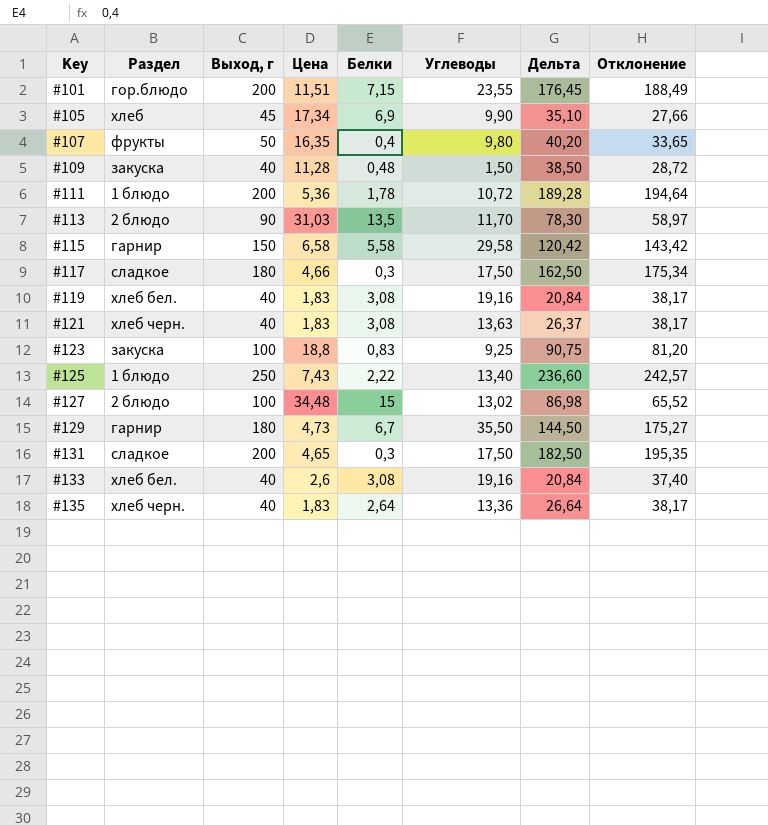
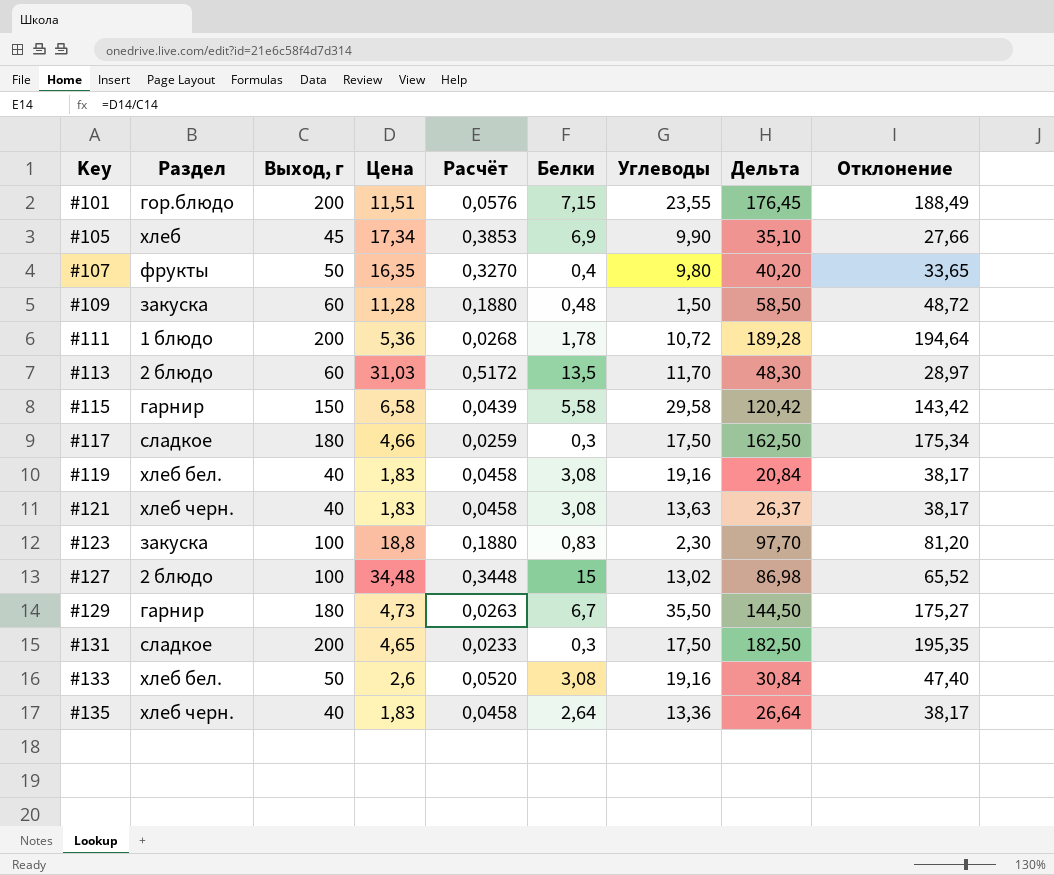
column Расчёт | formula: none -> [Цена] / [Выход, г]
row #125: 1 блюдо | 250 | 7,43 | 2,22 | 13,40 | 236,60 | 242,57 -> none
#109 | Выход, г: 40 -> 60
#109 | Дельта: 38,50 -> 58,50
#109 | Отклонение: 28,72 -> 48,72
#113 | Выход, г: 90 -> 60
#113 | Дельта: 78,30 -> 48,30
#113 | Отклонение: 58,97 -> 28,97
#123 | Углеводы: 9,25 -> 2,30
#123 | Дельта: 90,75 -> 97,70
#133 | Выход, г: 40 -> 50
#133 | Дельта: 20,84 -> 30,84
#133 | Отклонение: 37,40 -> 47,40

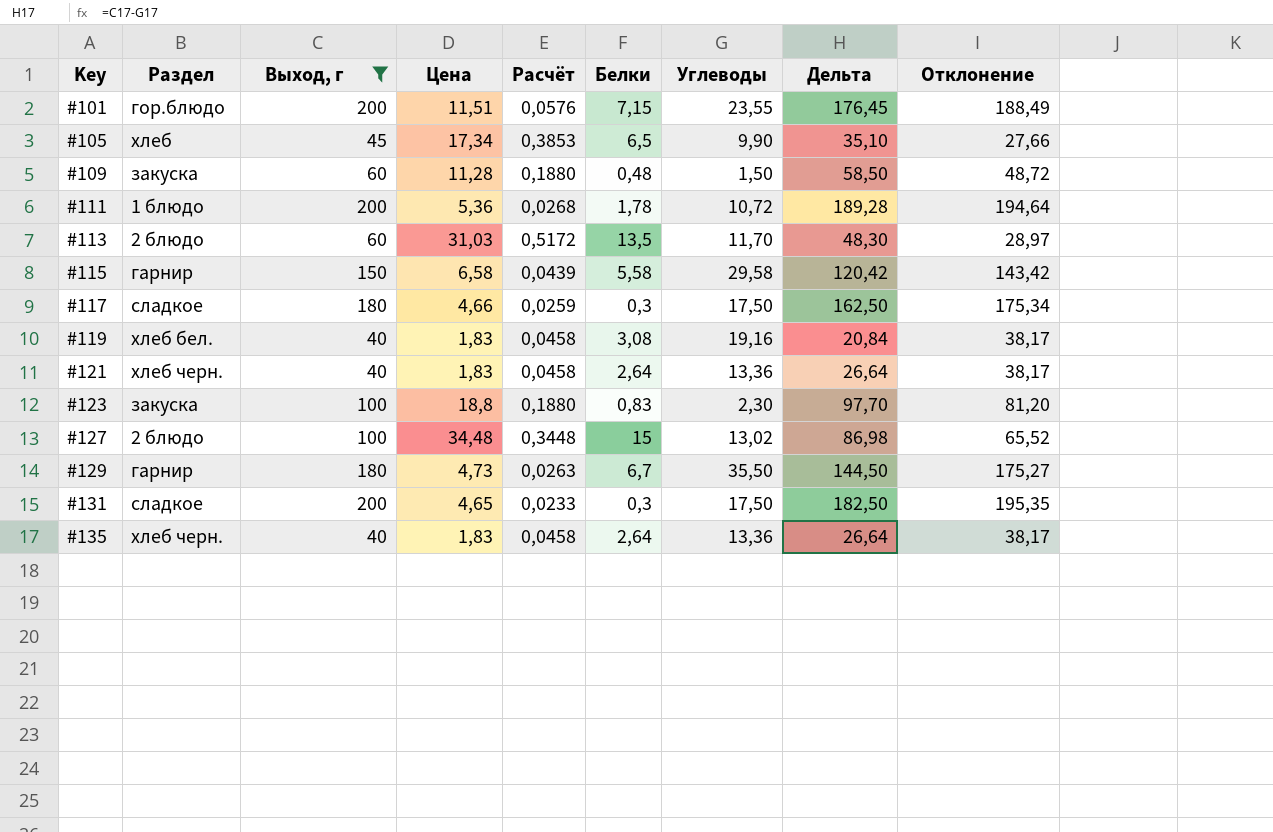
filter: none -> Выход, г != 50
#105 | Белки: 6,9 -> 6,5
#121 | Белки: 3,08 -> 2,64
#121 | Углеводы: 13,63 -> 13,36
#121 | Дельта: 26,37 -> 26,64

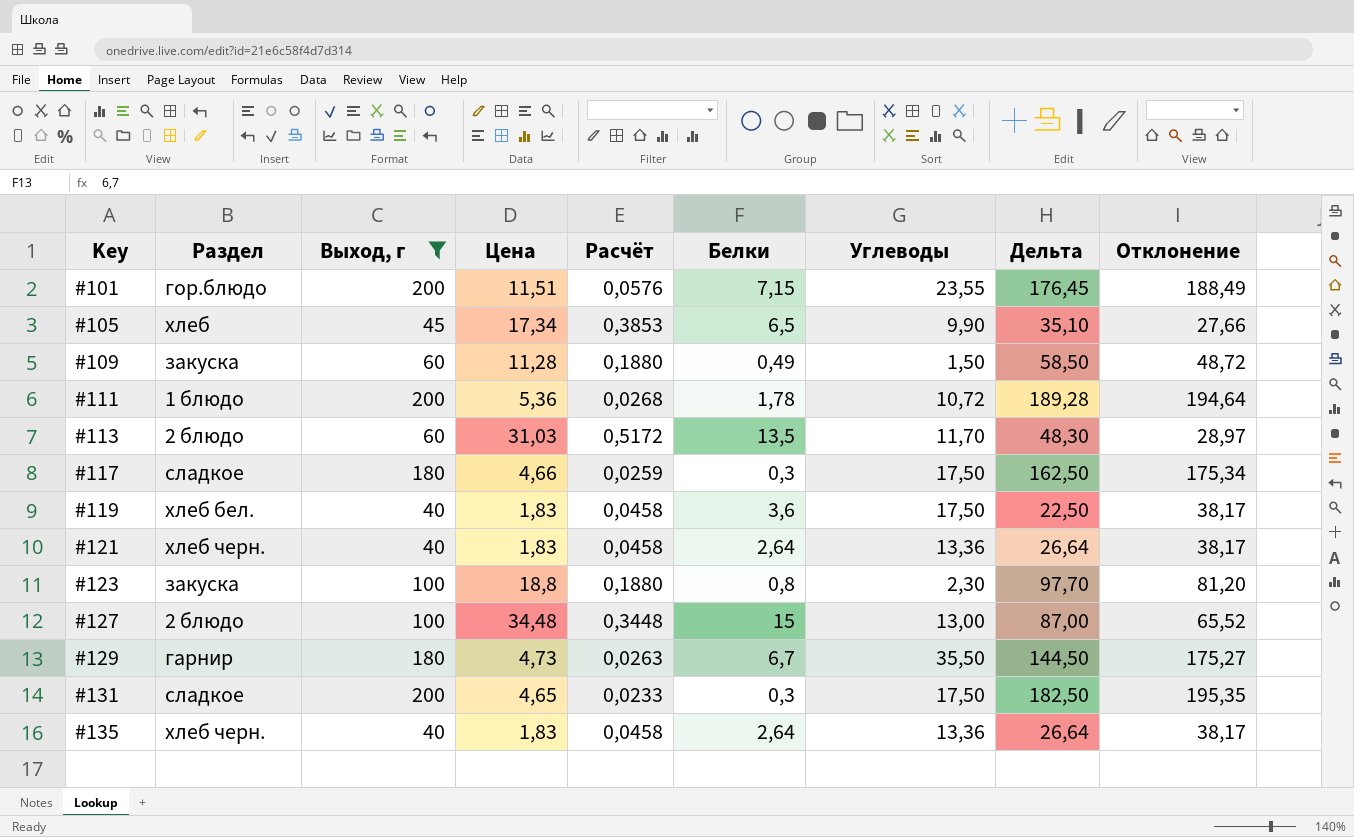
row #115: гарнир | 150 | 6,58 | 0,0439 | 5,58 | 29,58 | 120,42 | 143,42 -> none
#109 | Белки: 0,48 -> 0,49
#119 | Белки: 3,08 -> 3,6
#119 | Углеводы: 19,16 -> 17,50
#119 | Дельта: 20,84 -> 22,50
#123 | Белки: 0,83 -> 0,8
#127 | Углеводы: 13,02 -> 13,00
#127 | Дельта: 86,98 -> 87,00

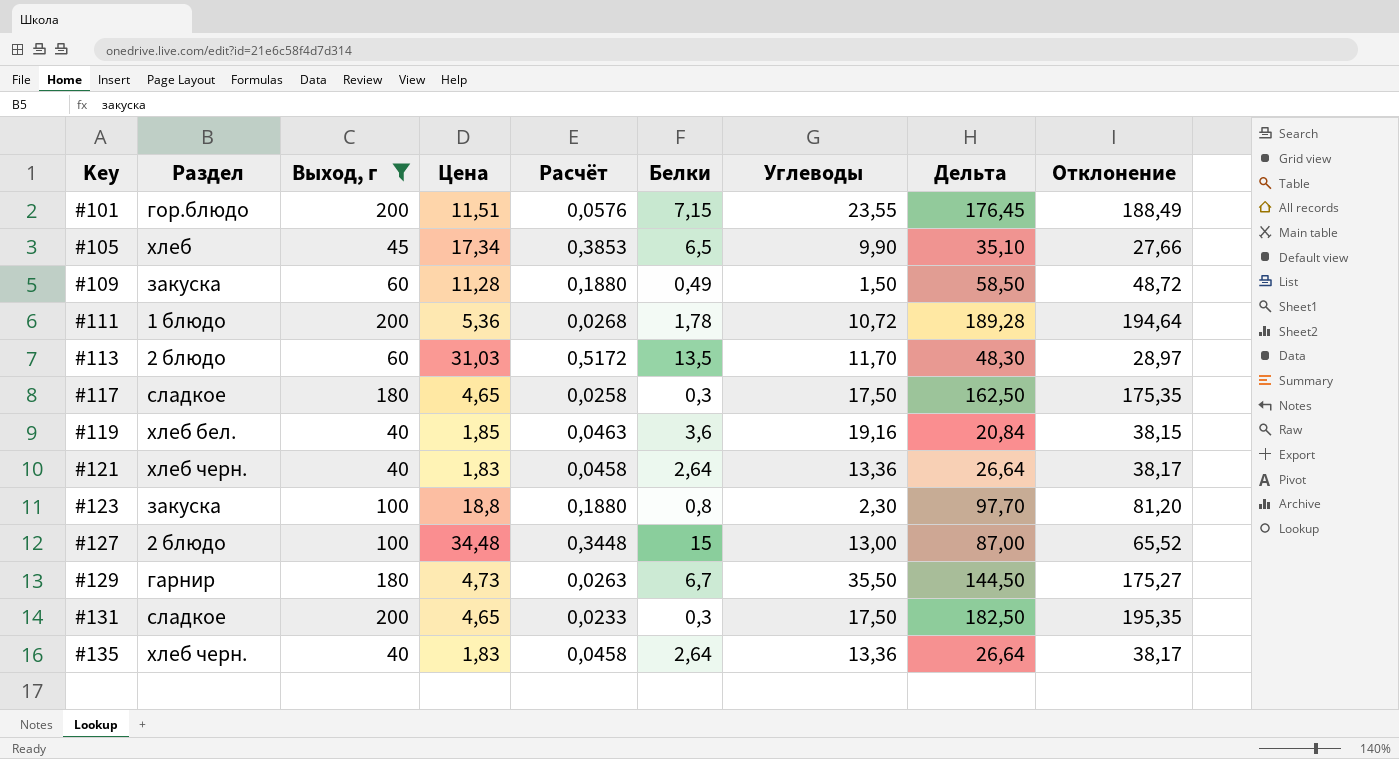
#117 | Цена: 4,66 -> 4,65
#117 | Расчёт: 0,0259 -> 0,0258
#117 | Отклонение: 175,34 -> 175,35
#119 | Цена: 1,83 -> 1,85
#119 | Расчёт: 0,0458 -> 0,0463
#119 | Углеводы: 17,50 -> 19,16
#119 | Дельта: 22,50 -> 20,84
#119 | Отклонение: 38,17 -> 38,15

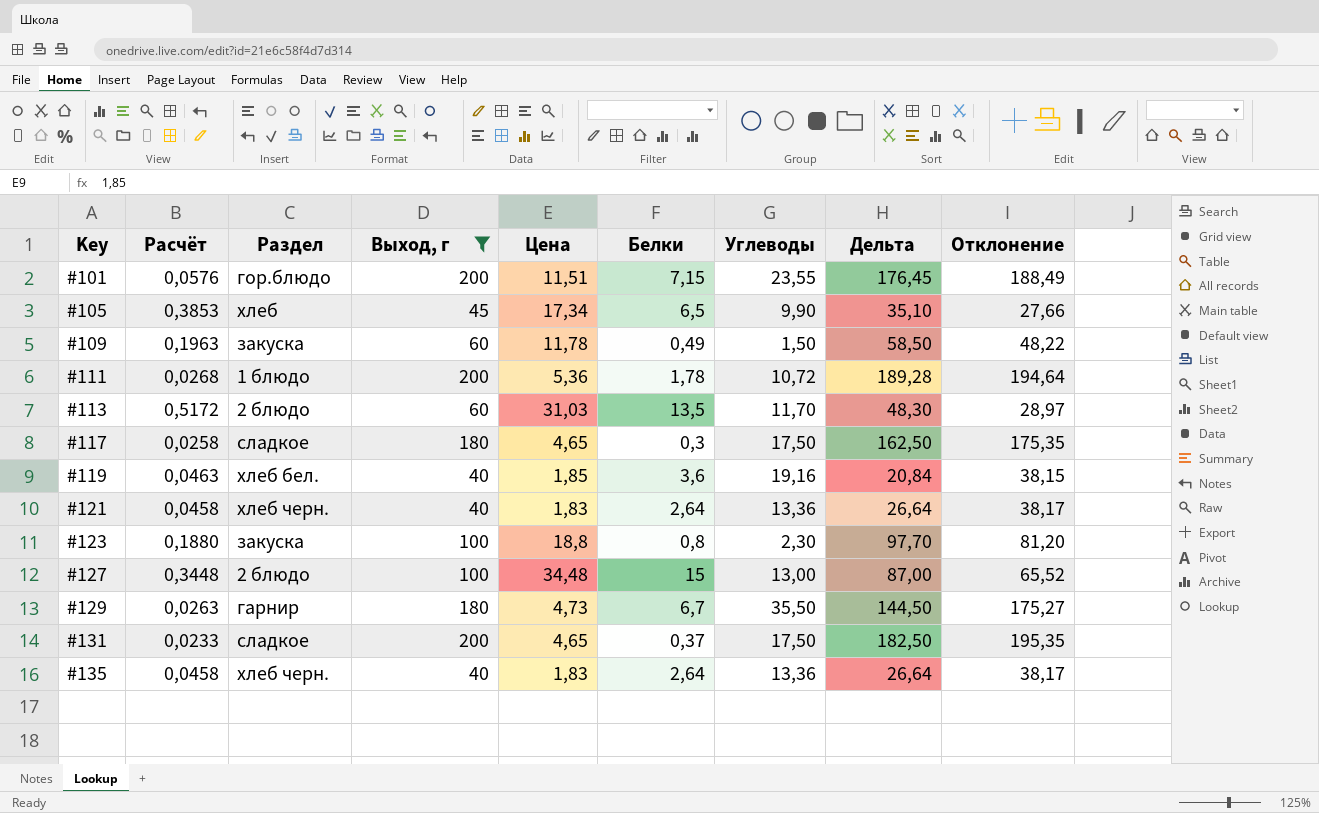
column Расчёт | position: 5 -> 2
#109 | Расчёт: 0,1880 -> 0,1963
#109 | Цена: 11,28 -> 11,78
#109 | Отклонение: 48,72 -> 48,22
#131 | Белки: 0,3 -> 0,37

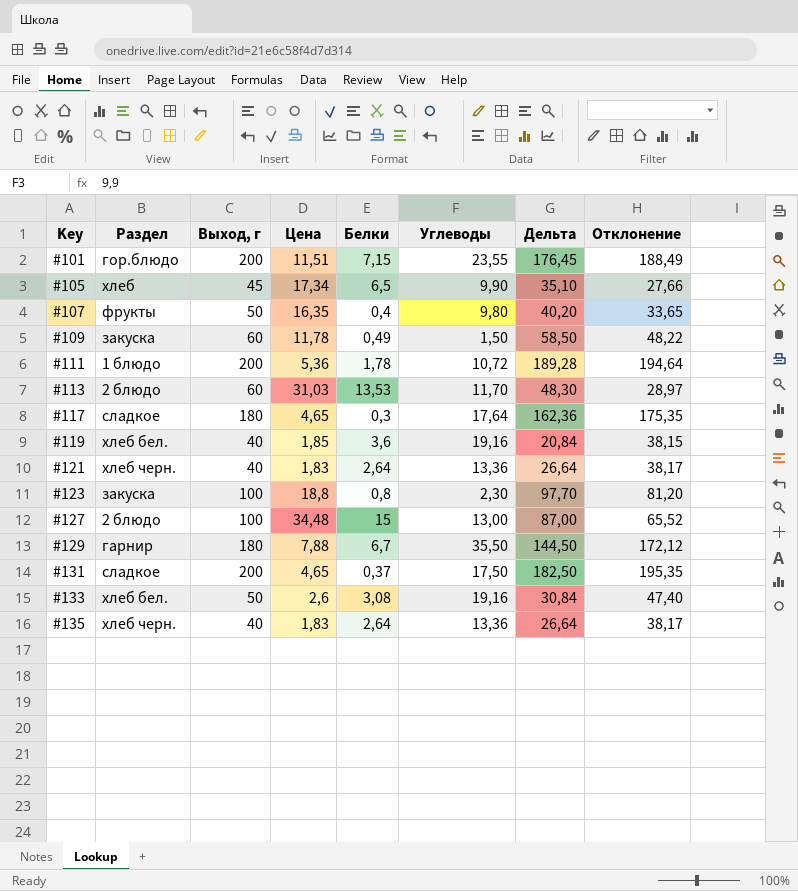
filter: Выход, г != 50 -> none
column Расчёт | formula: [Цена] / [Выход, г] -> none
#113 | Белки: 13,5 -> 13,53
#117 | Углеводы: 17,50 -> 17,64
#117 | Дельта: 162,50 -> 162,36
#129 | Цена: 4,73 -> 7,88
#129 | Отклонение: 175,27 -> 172,12

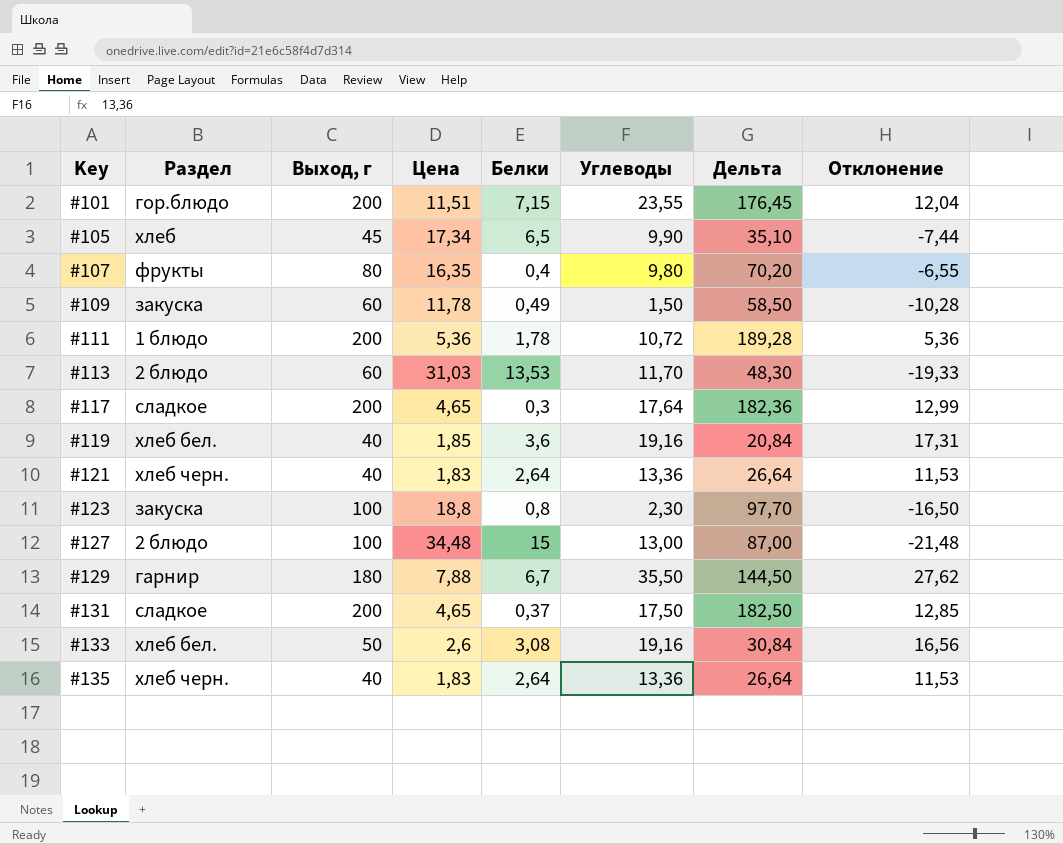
column Отклонение | formula: [Выход, г] - [Цена] -> [Углеводы] - [Цена]
#107 | Выход, г: 50 -> 80
#107 | Дельта: 40,20 -> 70,20
#117 | Выход, г: 180 -> 200
#117 | Дельта: 162,36 -> 182,36

